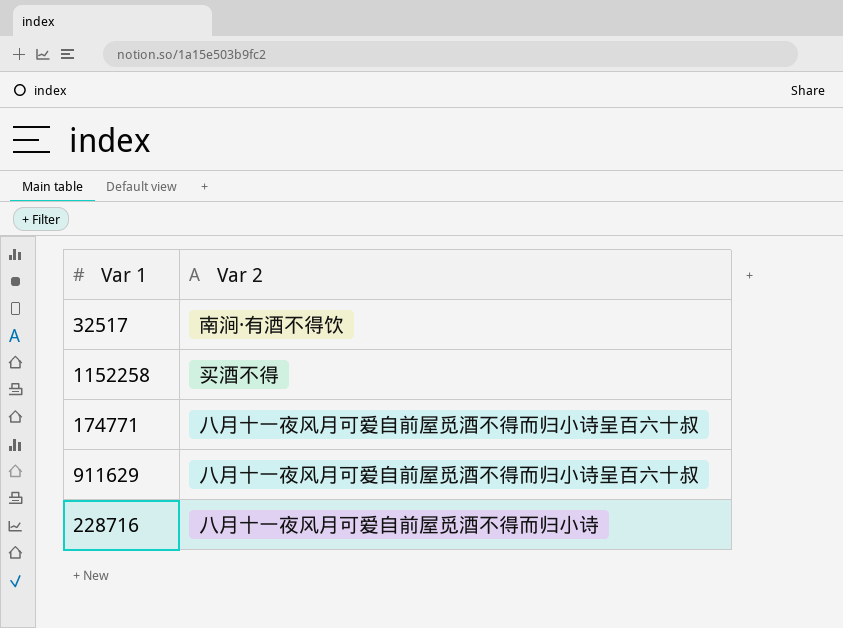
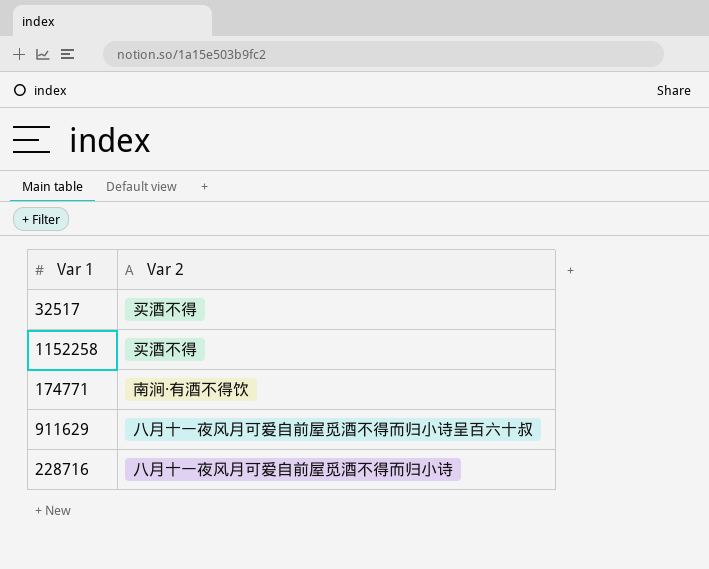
32517 | Var 2: 南涧·有酒不得饮 -> 买酒不得
174771 | Var 2: 八月十一夜风月可爱自前屋觅酒不得而归小诗呈百六十叔 -> 南涧·有酒不得饮

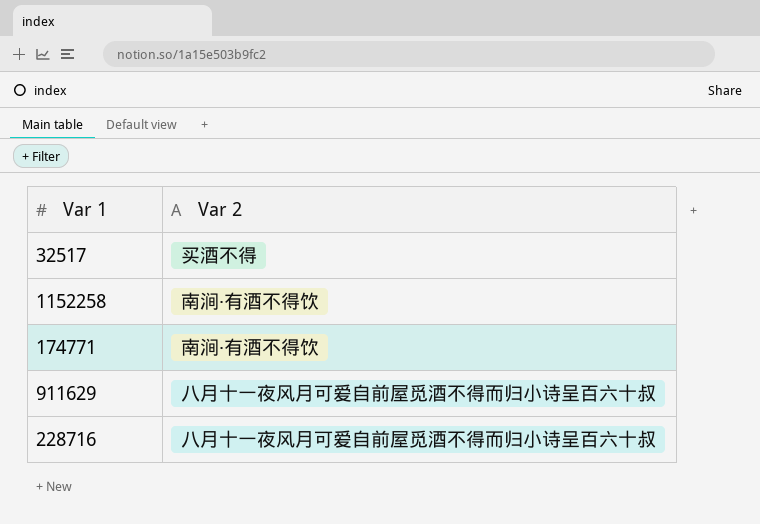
1152258 | Var 2: 买酒不得 -> 南涧·有酒不得饮
228716 | Var 2: 八月十一夜风月可爱自前屋觅酒不得而归小诗 -> 八月十一夜风月可爱自前屋觅酒不得而归小诗呈百六十叔

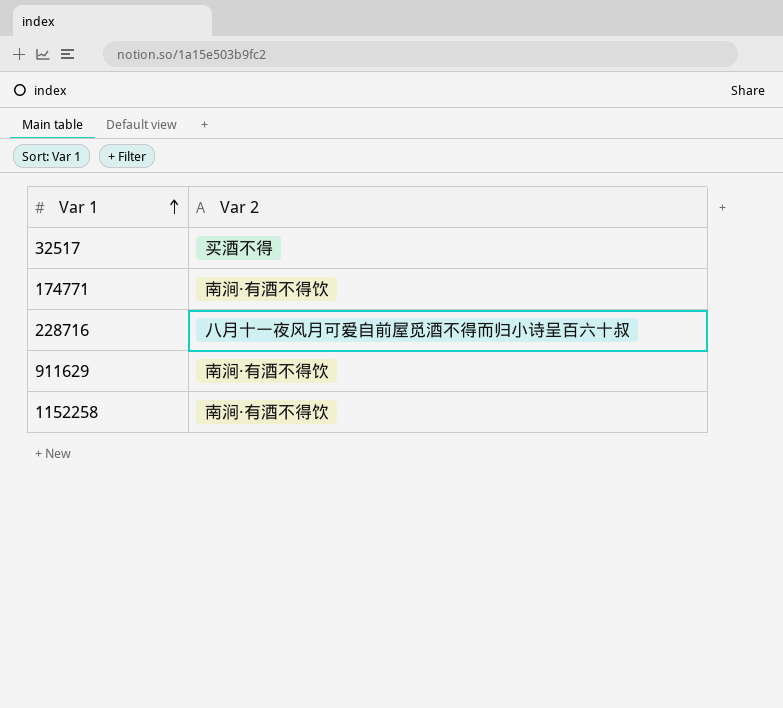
row order: none -> Var 1 ascending
911629 | Var 2: 八月十一夜风月可爱自前屋觅酒不得而归小诗呈百六十叔 -> 南涧·有酒不得饮

